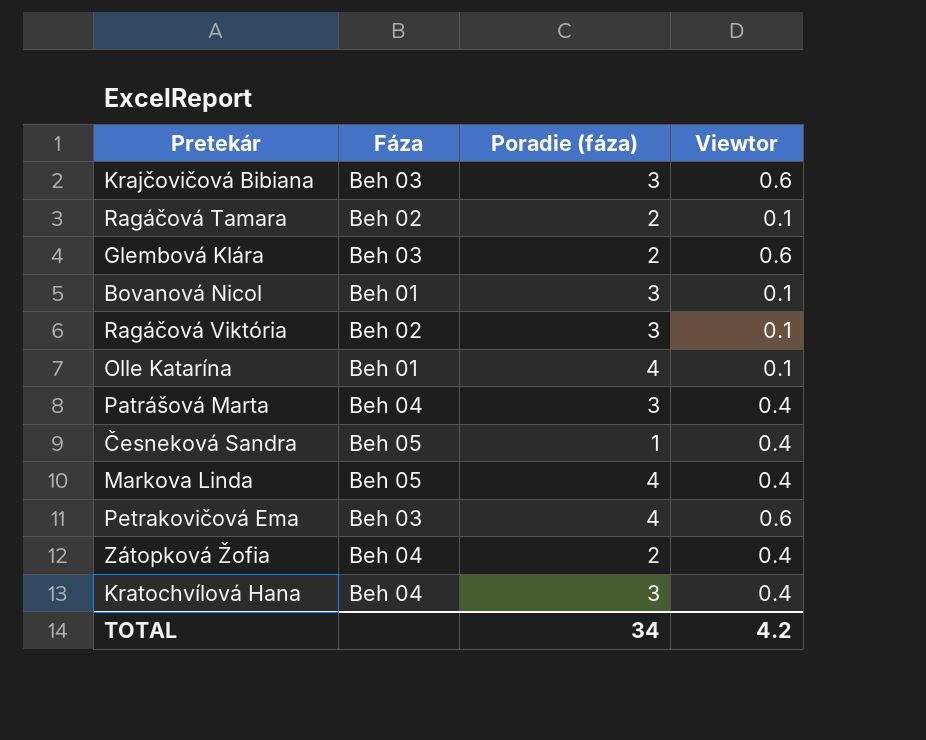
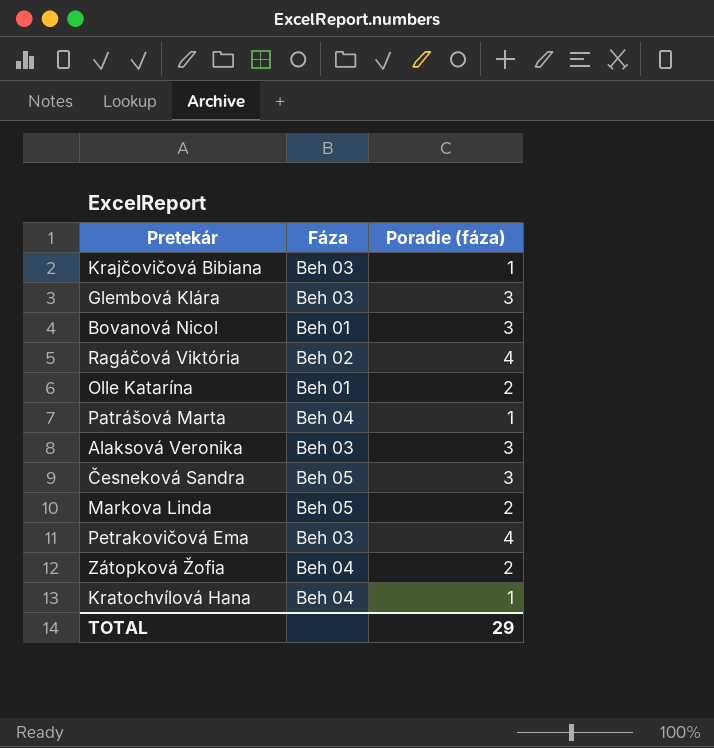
column Viewtor | position: 4 -> none
row Ragáčová Tamara: Beh 02 | 2 | 0.1 -> none
Krajčovičová Bibiana | Poradie (fáza): 3 -> 1
Glembová Klára | Poradie (fáza): 2 -> 3
Ragáčová Viktória | Poradie (fáza): 3 -> 4
Olle Katarína | Poradie (fáza): 4 -> 2
Patrášová Marta | Poradie (fáza): 3 -> 1
row Alaksová Veronika: none -> Beh 03 | 3
Česneková Sandra | Poradie (fáza): 1 -> 3
Markova Linda | Poradie (fáza): 4 -> 2
Kratochvílová Hana | Poradie (fáza): 3 -> 1
TOTAL | Poradie (fáza): 34 -> 29

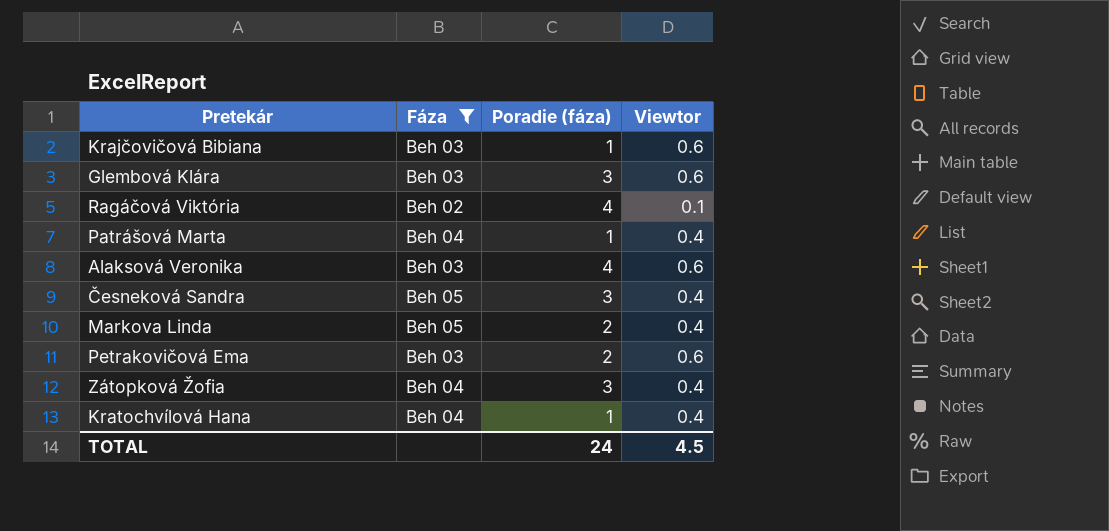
filter: none -> Fáza != Beh 01
column Viewtor | position: none -> 4
Alaksová Veronika | Poradie (fáza): 3 -> 4
Petrakovičová Ema | Poradie (fáza): 4 -> 2
Zátopková Žofia | Poradie (fáza): 2 -> 3
TOTAL | Poradie (fáza): 29 -> 24

